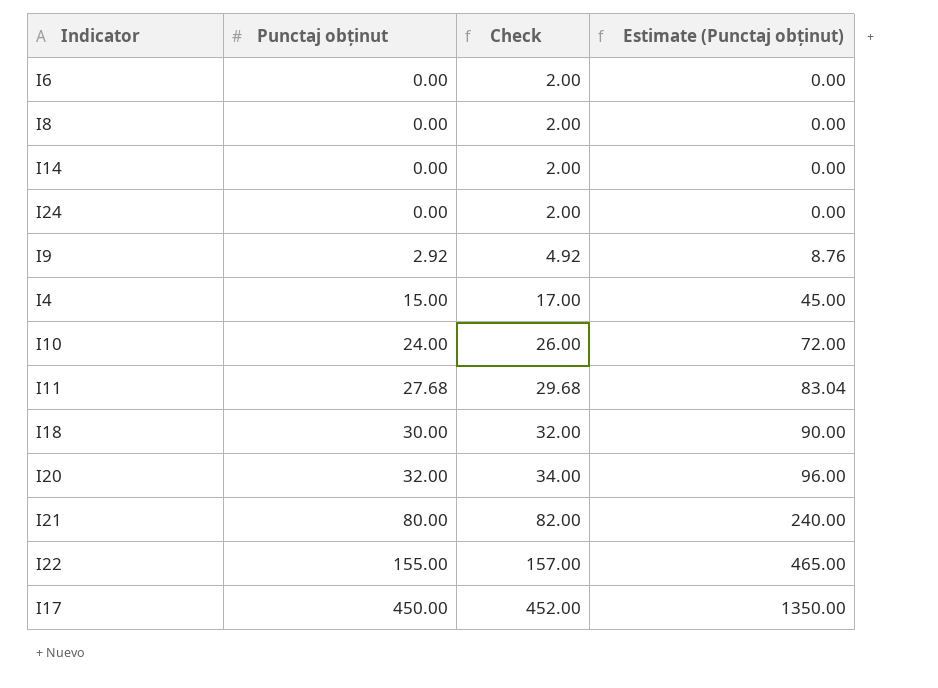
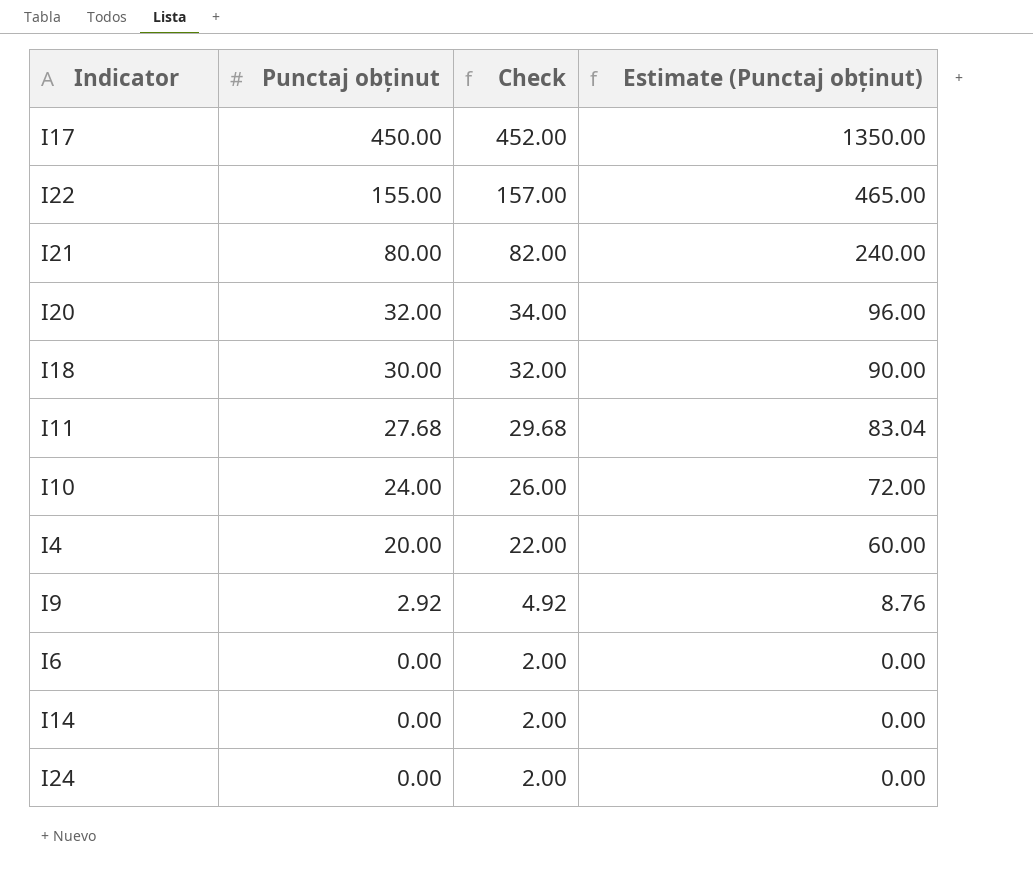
row order: Punctaj obținut ascending -> Punctaj obținut descending
row I8: 0.00 | 2.00 | 0.00 -> none
I4 | Punctaj obținut: 15.00 -> 20.00
I4 | Check: 17.00 -> 22.00
I4 | Estimate (Punctaj obținut): 45.00 -> 60.00

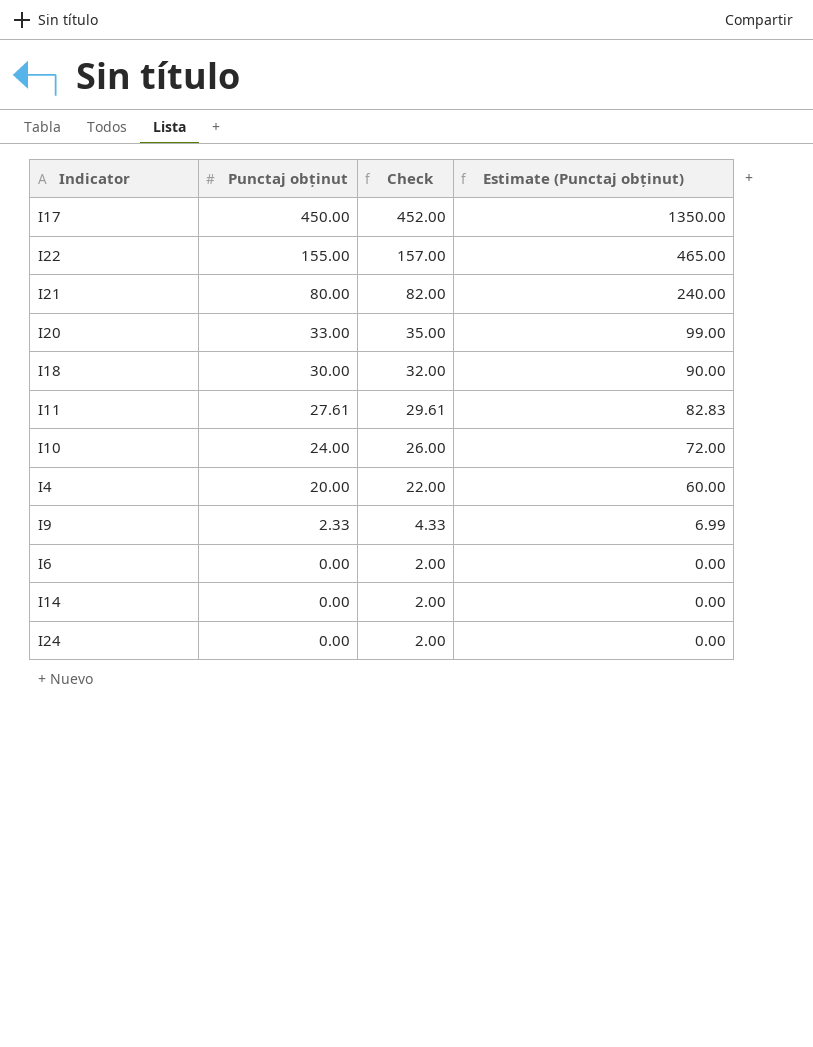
I20 | Punctaj obținut: 32.00 -> 33.00
I20 | Check: 34.00 -> 35.00
I20 | Estimate (Punctaj obținut): 96.00 -> 99.00
I11 | Punctaj obținut: 27.68 -> 27.61
I11 | Check: 29.68 -> 29.61
I11 | Estimate (Punctaj obținut): 83.04 -> 82.83
I9 | Punctaj obținut: 2.92 -> 2.33
I9 | Check: 4.92 -> 4.33
I9 | Estimate (Punctaj obținut): 8.76 -> 6.99

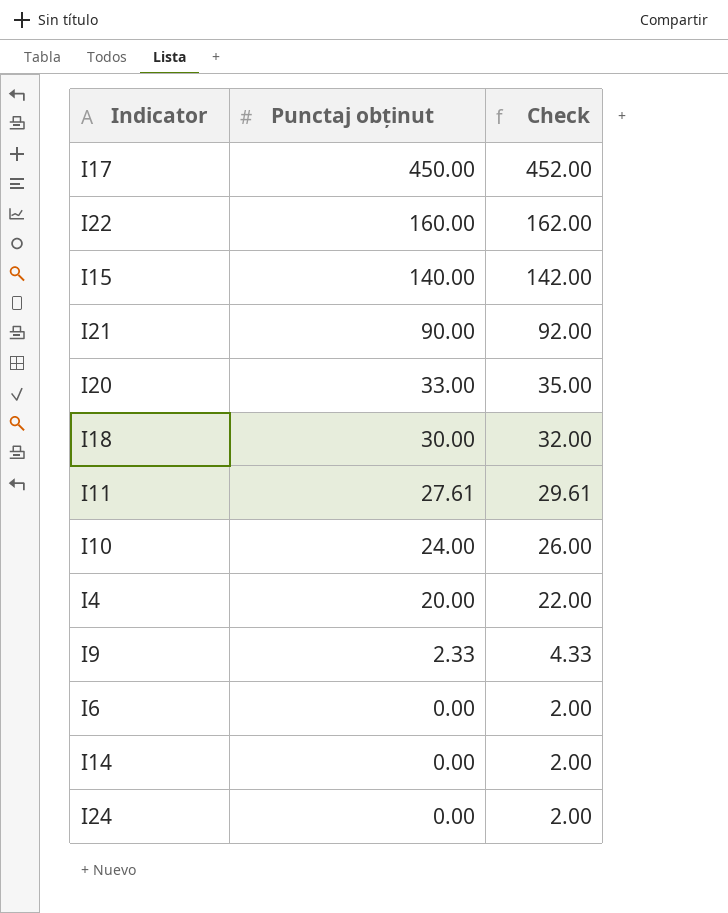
column Estimate (Punctaj obținut) | formula: [Punctaj obținut] * 3 -> none
I22 | Punctaj obținut: 155.00 -> 160.00
I22 | Check: 157.00 -> 162.00
row I15: none -> 140.00 | 142.00
I21 | Punctaj obținut: 80.00 -> 90.00
I21 | Check: 82.00 -> 92.00

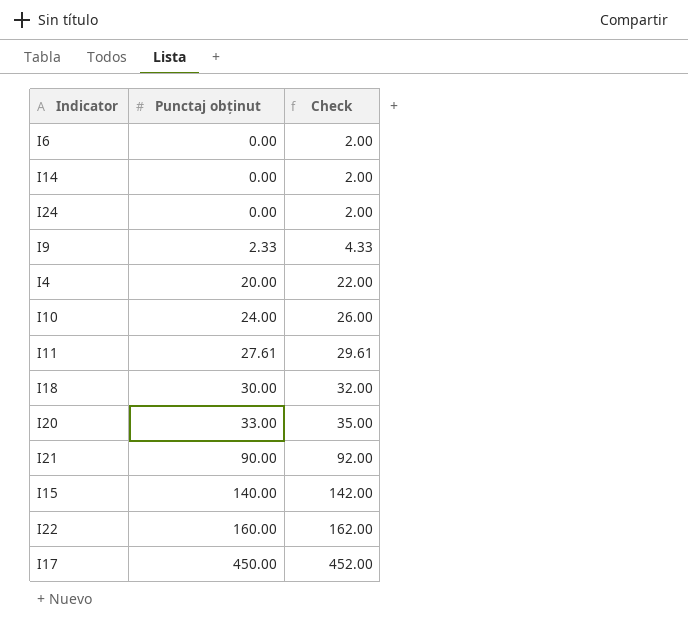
row order: Punctaj obținut descending -> Punctaj obținut ascending

